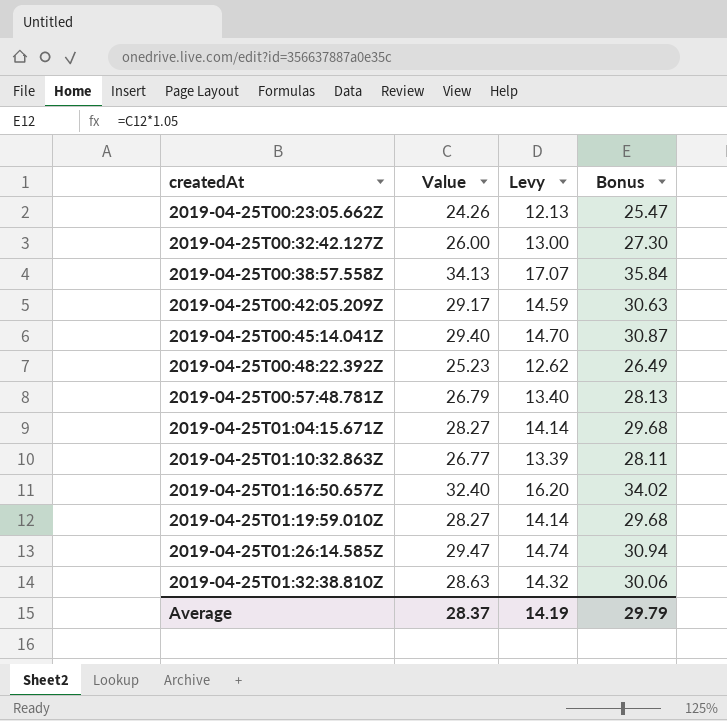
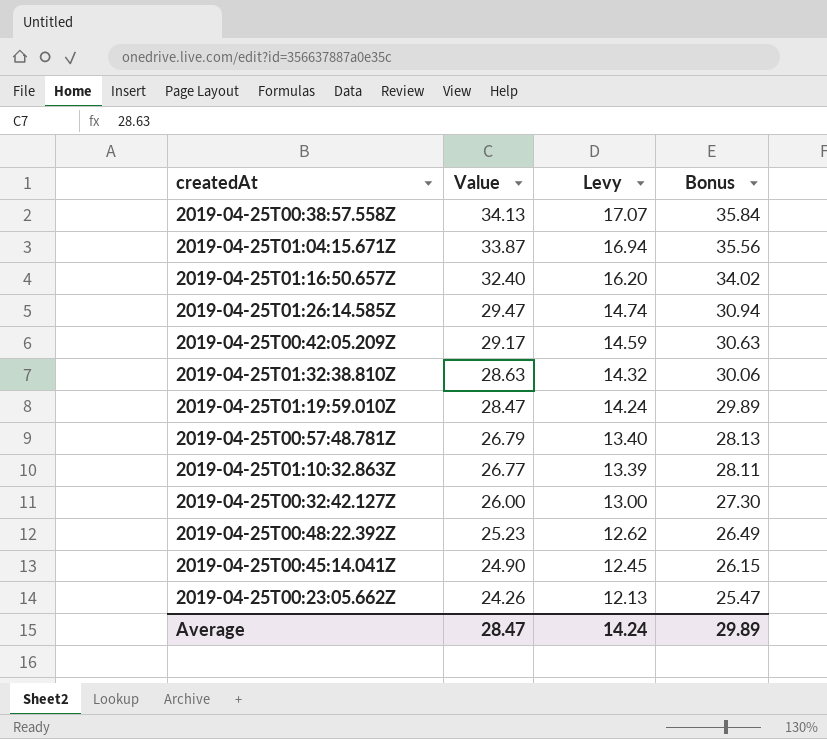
row order: createdAt ascending -> Value descending
2019-04-25T01:04:15.671Z | Value: 28.27 -> 33.87
2019-04-25T01:04:15.671Z | Levy: 14.14 -> 16.94
2019-04-25T01:04:15.671Z | Bonus: 29.68 -> 35.56
2019-04-25T01:19:59.010Z | Value: 28.27 -> 28.47
2019-04-25T01:19:59.010Z | Levy: 14.14 -> 14.24
2019-04-25T01:19:59.010Z | Bonus: 29.68 -> 29.89
2019-04-25T00:45:14.041Z | Value: 29.40 -> 24.90
2019-04-25T00:45:14.041Z | Levy: 14.70 -> 12.45
2019-04-25T00:45:14.041Z | Bonus: 30.87 -> 26.15
Average | Value: 28.37 -> 28.47
Average | Levy: 14.19 -> 14.24
Average | Bonus: 29.79 -> 29.89

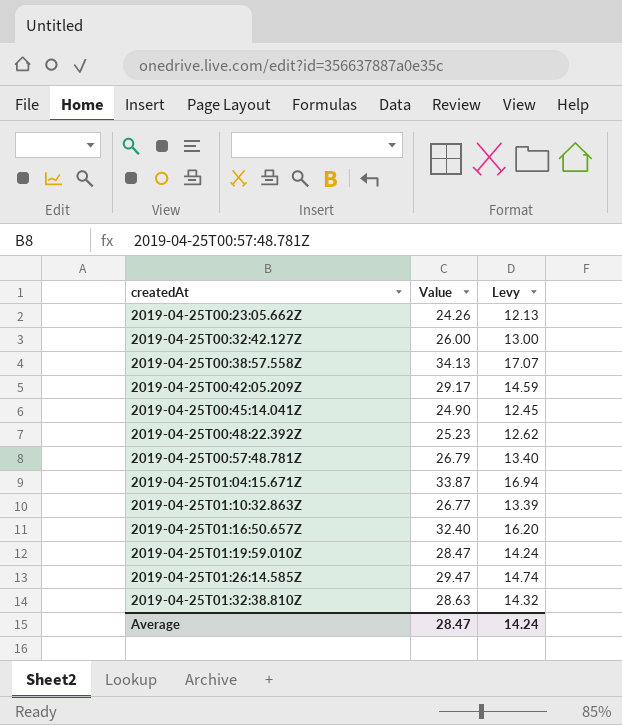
row order: Value descending -> createdAt ascending
column Bonus | formula: [Value] * 1.05 -> none

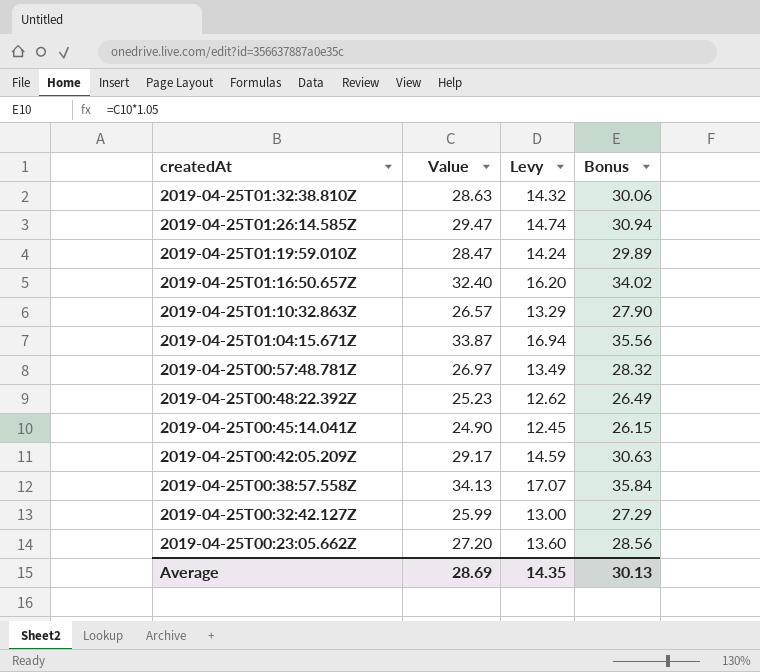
row order: createdAt ascending -> createdAt descending
column Bonus | formula: none -> [Value] * 1.05
2019-04-25T01:10:32.863Z | Value: 26.77 -> 26.57
2019-04-25T01:10:32.863Z | Levy: 13.39 -> 13.29
2019-04-25T00:57:48.781Z | Value: 26.79 -> 26.97
2019-04-25T00:57:48.781Z | Levy: 13.40 -> 13.49
2019-04-25T00:32:42.127Z | Value: 26.00 -> 25.99
2019-04-25T00:23:05.662Z | Value: 24.26 -> 27.20
2019-04-25T00:23:05.662Z | Levy: 12.13 -> 13.60
Average | Value: 28.47 -> 28.69
Average | Levy: 14.24 -> 14.35

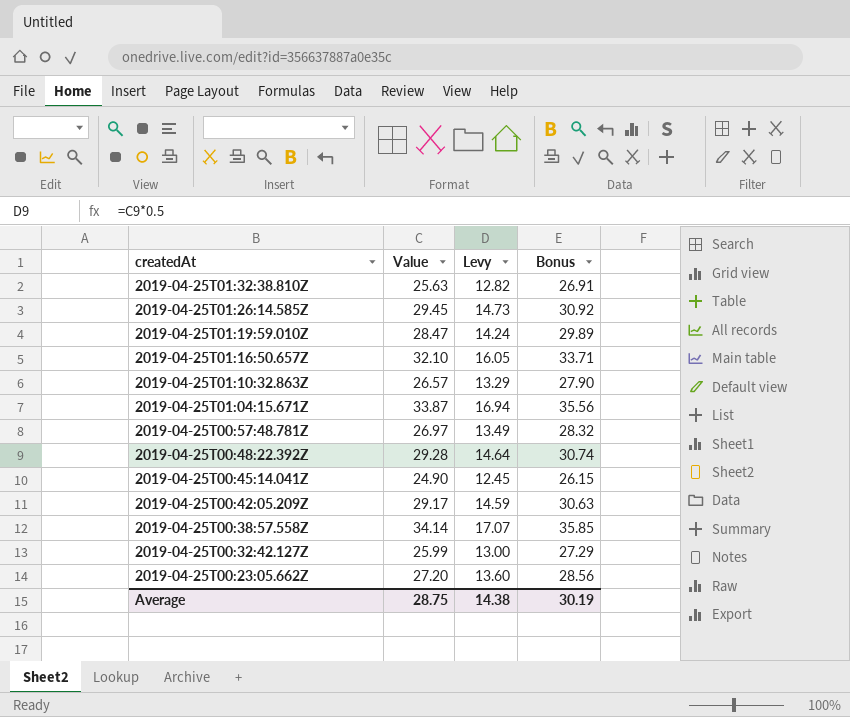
2019-04-25T01:32:38.810Z | Value: 28.63 -> 25.63
2019-04-25T01:32:38.810Z | Levy: 14.32 -> 12.82
2019-04-25T01:32:38.810Z | Bonus: 30.06 -> 26.91
2019-04-25T01:26:14.585Z | Value: 29.47 -> 29.45
2019-04-25T01:26:14.585Z | Levy: 14.74 -> 14.73
2019-04-25T01:26:14.585Z | Bonus: 30.94 -> 30.92
2019-04-25T01:16:50.657Z | Value: 32.40 -> 32.10
2019-04-25T01:16:50.657Z | Levy: 16.20 -> 16.05
2019-04-25T01:16:50.657Z | Bonus: 34.02 -> 33.71
2019-04-25T00:48:22.392Z | Value: 25.23 -> 29.28
2019-04-25T00:48:22.392Z | Levy: 12.62 -> 14.64
2019-04-25T00:48:22.392Z | Bonus: 26.49 -> 30.74
2019-04-25T00:38:57.558Z | Value: 34.13 -> 34.14
2019-04-25T00:38:57.558Z | Bonus: 35.84 -> 35.85
Average | Value: 28.69 -> 28.75
Average | Levy: 14.35 -> 14.38
Average | Bonus: 30.13 -> 30.19

